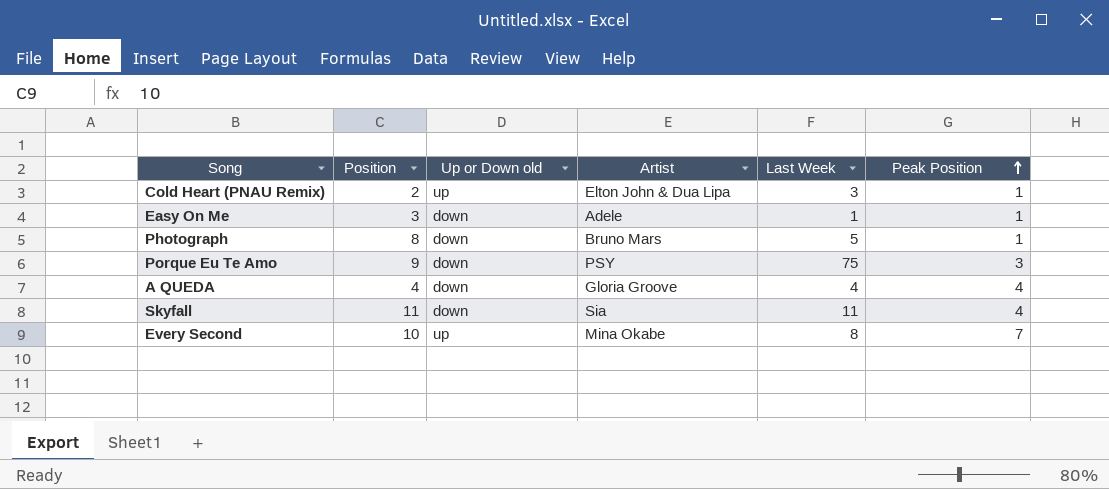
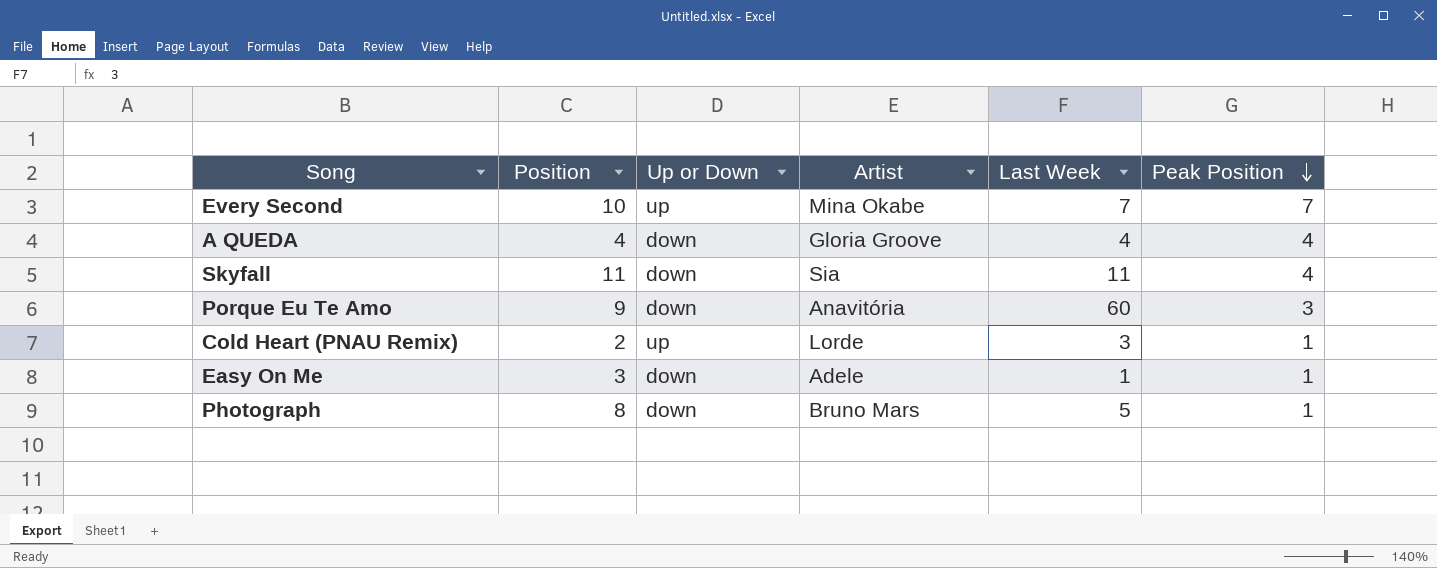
row order: Peak Position ascending -> Peak Position descending
column name: Up or Down old -> Up or Down
Every Second | Last Week: 8 -> 7
Porque Eu Te Amo | Artist: PSY -> Anavitória
Porque Eu Te Amo | Last Week: 75 -> 60
Cold Heart (PNAU Remix) | Artist: Elton John & Dua Lipa -> Lorde

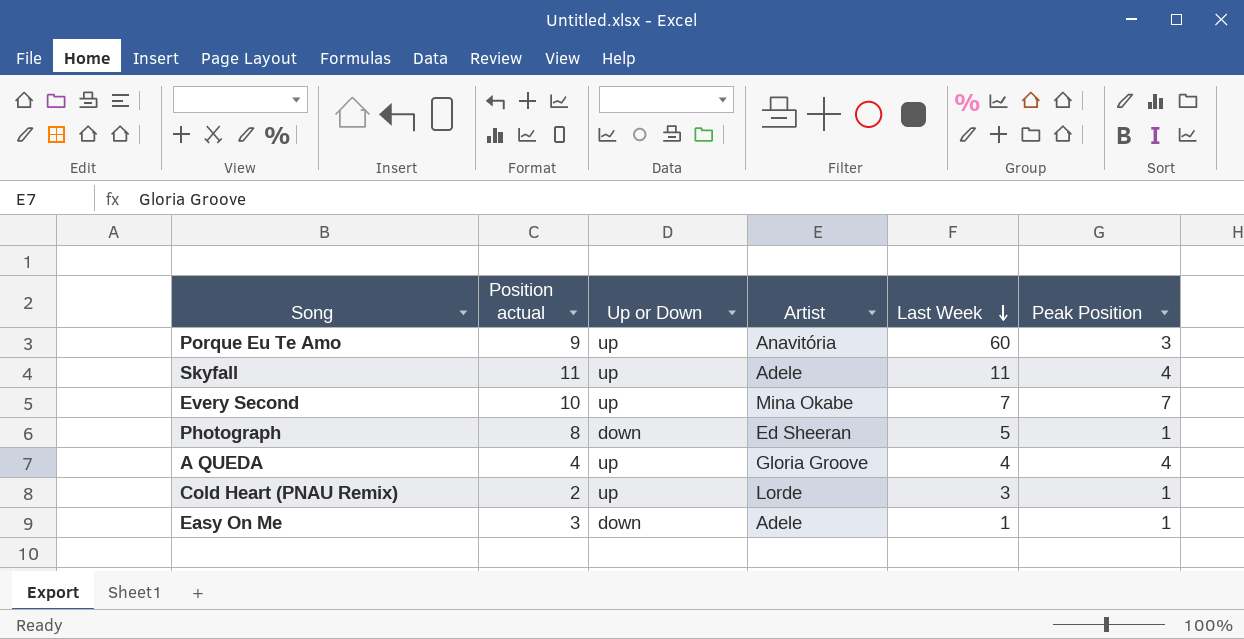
row order: Peak Position descending -> Last Week descending
column name: Position -> Position actual
Porque Eu Te Amo | Up or Down: down -> up
Skyfall | Up or Down: down -> up
Skyfall | Artist: Sia -> Adele
Photograph | Artist: Bruno Mars -> Ed Sheeran
A QUEDA | Up or Down: down -> up

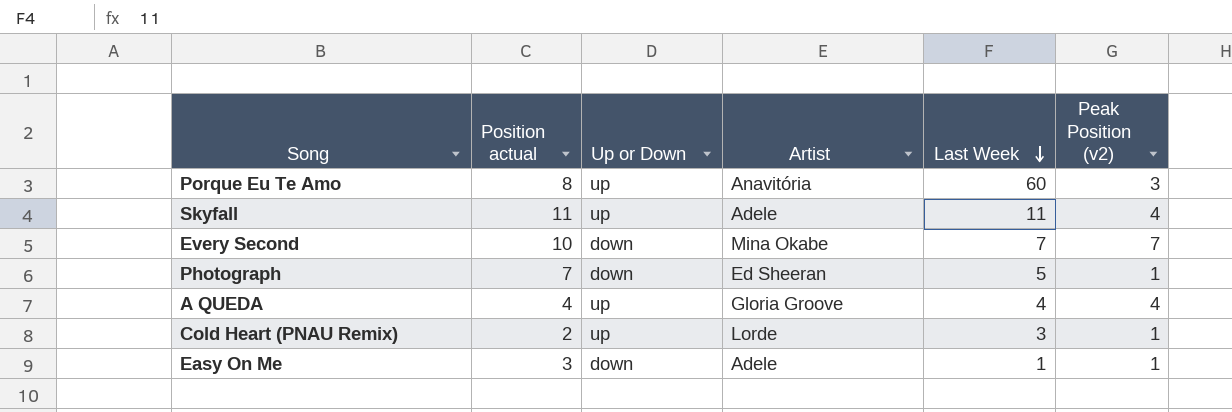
column name: Peak Position -> Peak Position (v2)
Porque Eu Te Amo | Position actual: 9 -> 8
Every Second | Up or Down: up -> down
Photograph | Position actual: 8 -> 7

